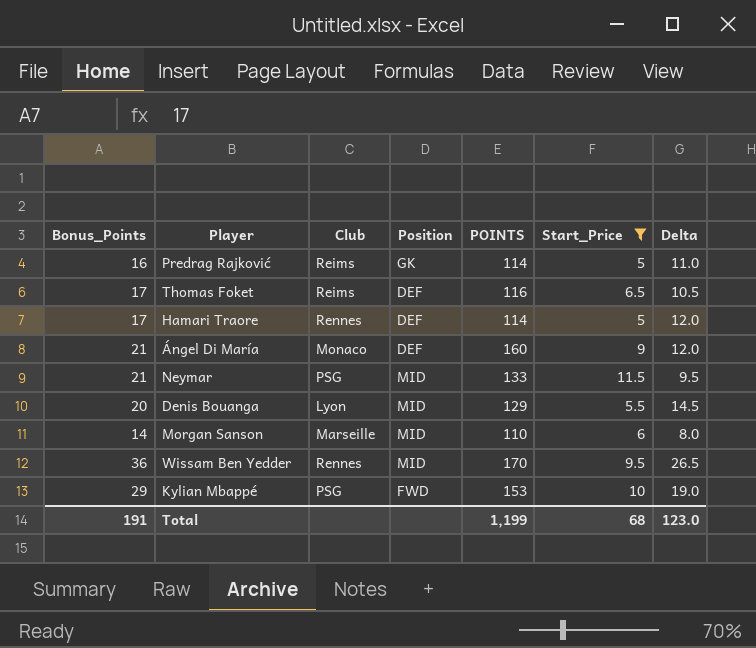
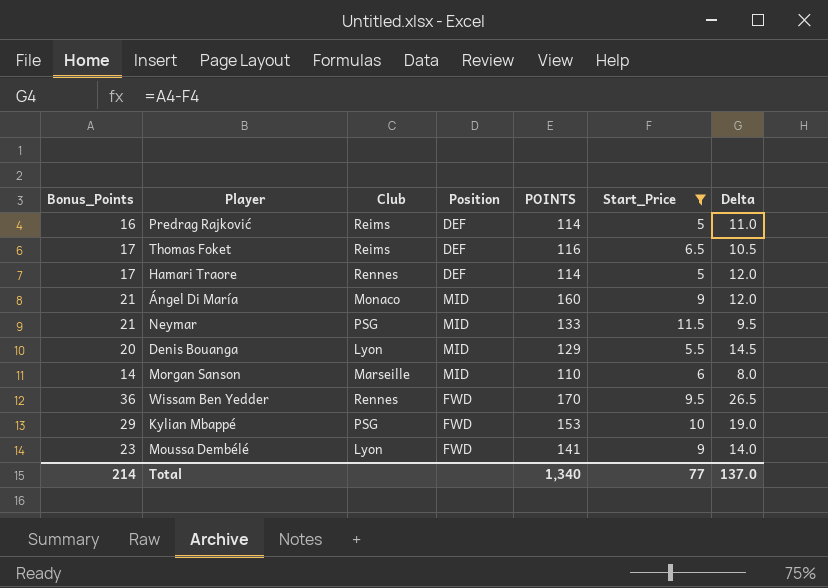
Predrag Rajković | Position: GK -> DEF
Ángel Di María | Position: DEF -> MID
Wissam Ben Yedder | Position: MID -> FWD
row Moussa Dembélé: none -> 23 | Lyon | FWD | 141 | 9 | 14.0
Total | Bonus_Points: 191 -> 214
Total | POINTS: 1,199 -> 1,340
Total | Start_Price: 68 -> 77
Total | Delta: 123.0 -> 137.0

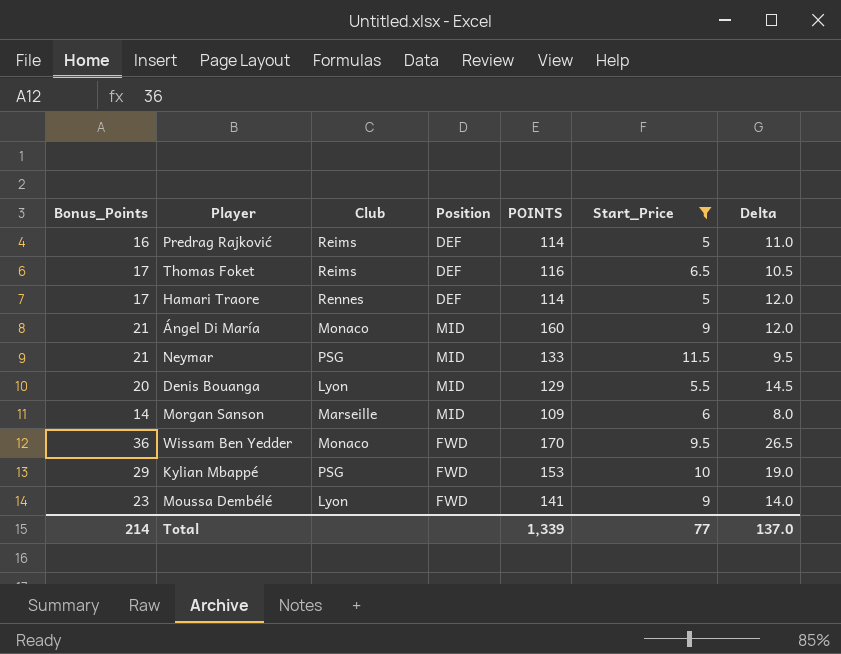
Morgan Sanson | POINTS: 110 -> 109
Wissam Ben Yedder | Club: Rennes -> Monaco
Total | POINTS: 1,340 -> 1,339

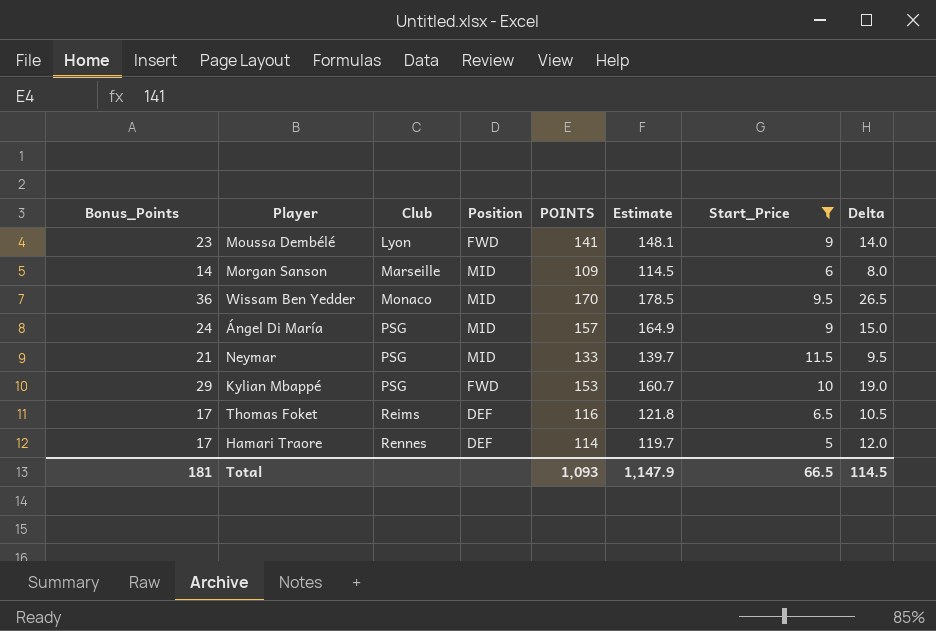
row order: none -> Club ascending
column Estimate | formula: none -> [POINTS] * 1.05
row Predrag Rajković: 16 | Reims | DEF | 114 | 5 | 11.0 -> none
row Denis Bouanga: 20 | Lyon | MID | 129 | 5.5 | 14.5 -> none
Wissam Ben Yedder | Position: FWD -> MID
Ángel Di María | Bonus_Points: 21 -> 24
Ángel Di María | Club: Monaco -> PSG
Ángel Di María | POINTS: 160 -> 157
Ángel Di María | Delta: 12.0 -> 15.0
Total | Bonus_Points: 214 -> 181
Total | POINTS: 1,339 -> 1,093
Total | Start_Price: 77 -> 66.5
Total | Delta: 137.0 -> 114.5

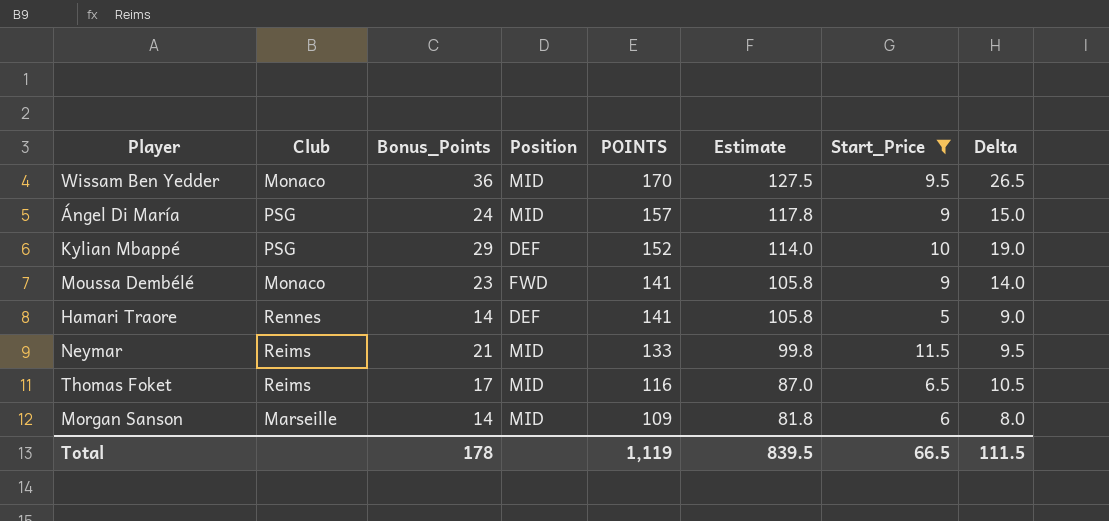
row order: Club ascending -> POINTS descending
column Bonus_Points | position: 1 -> 3
column Estimate | formula: [POINTS] * 1.05 -> [POINTS] * 0.75
Kylian Mbappé | Position: FWD -> DEF
Kylian Mbappé | POINTS: 153 -> 152
Moussa Dembélé | Club: Lyon -> Monaco
Hamari Traore | Bonus_Points: 17 -> 14
Hamari Traore | POINTS: 114 -> 141
Hamari Traore | Delta: 12.0 -> 9.0
Neymar | Club: PSG -> Reims
Thomas Foket | Position: DEF -> MID
Total | Bonus_Points: 181 -> 178
Total | POINTS: 1,093 -> 1,119
Total | Estimate: 1,147.9 -> 839.5
Total | Delta: 114.5 -> 111.5

